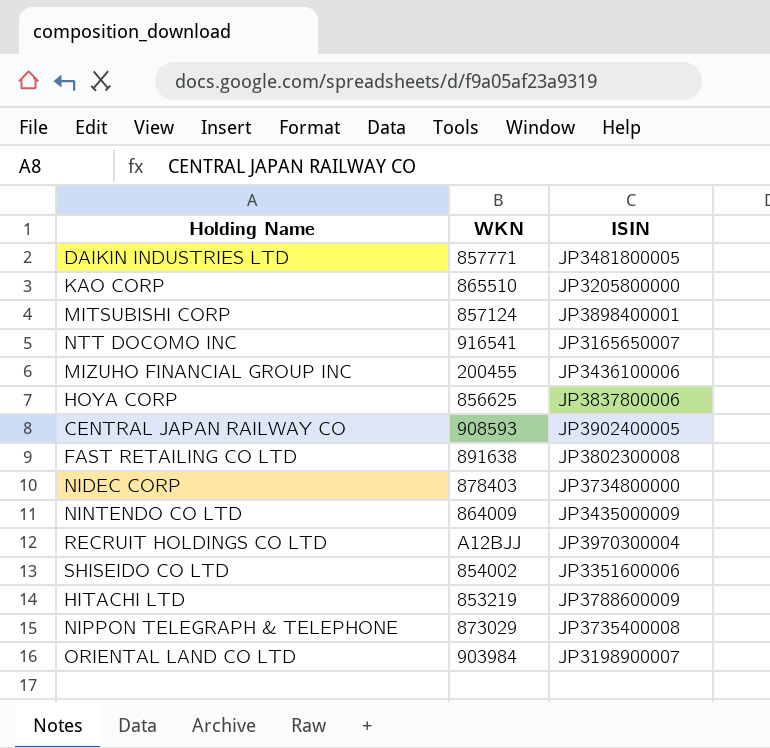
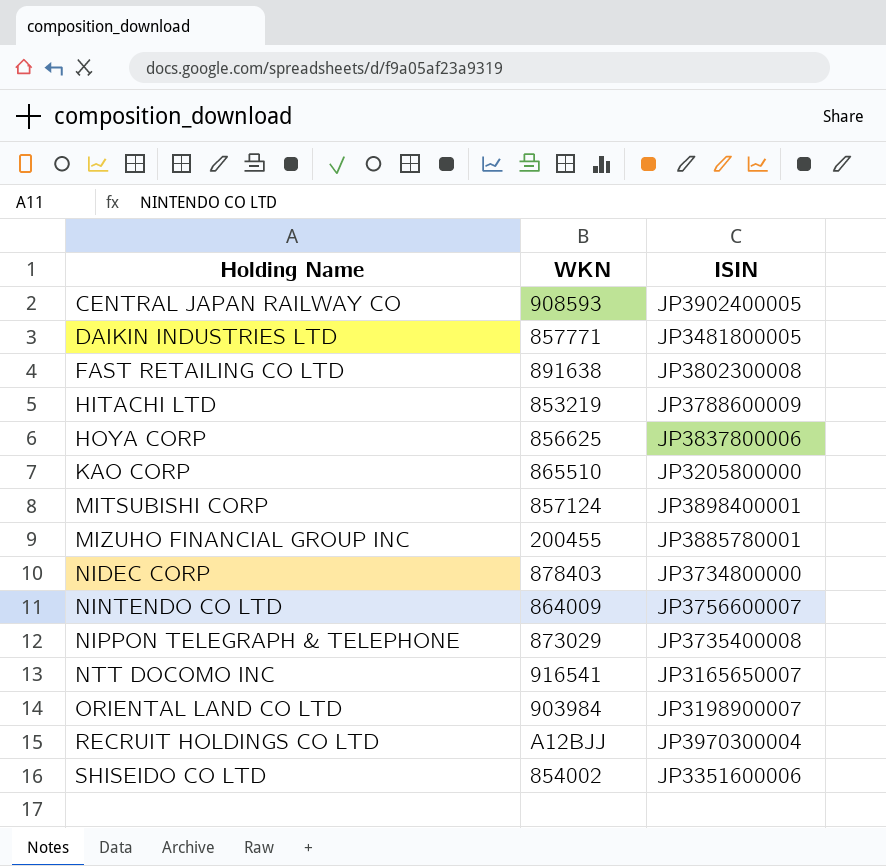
row order: none -> Holding Name ascending
MIZUHO FINANCIAL GROUP INC | ISIN: JP3436100006 -> JP3885780001
NINTENDO CO LTD | ISIN: JP3435000009 -> JP3756600007

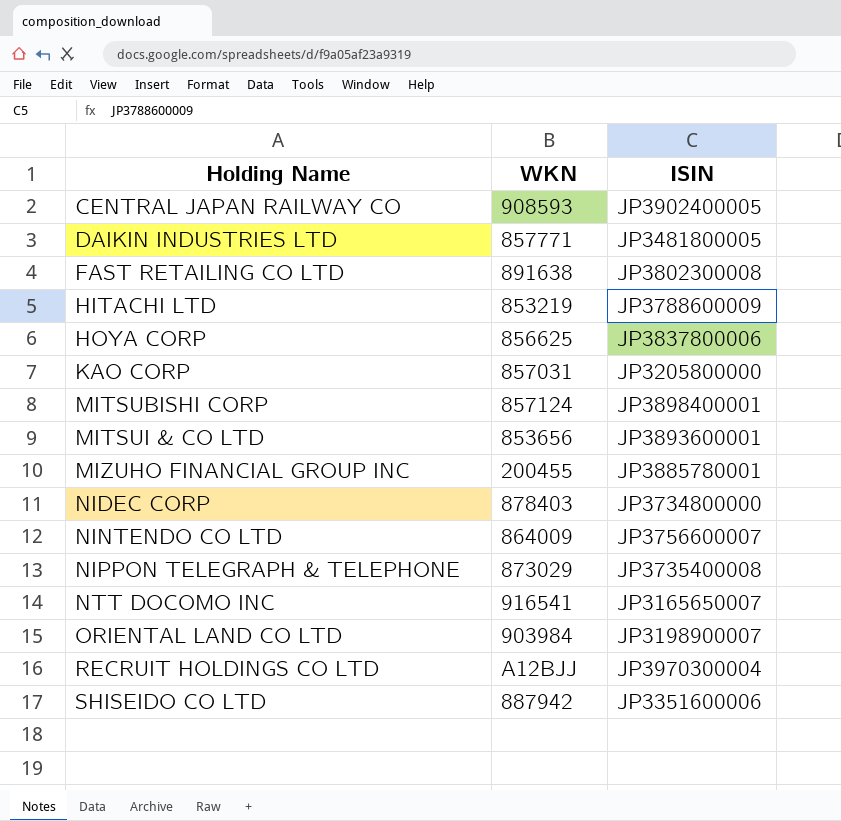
KAO CORP | WKN: 865510 -> 857031
row MITSUI & CO LTD: none -> 853656 | JP3893600001
SHISEIDO CO LTD | WKN: 854002 -> 887942

